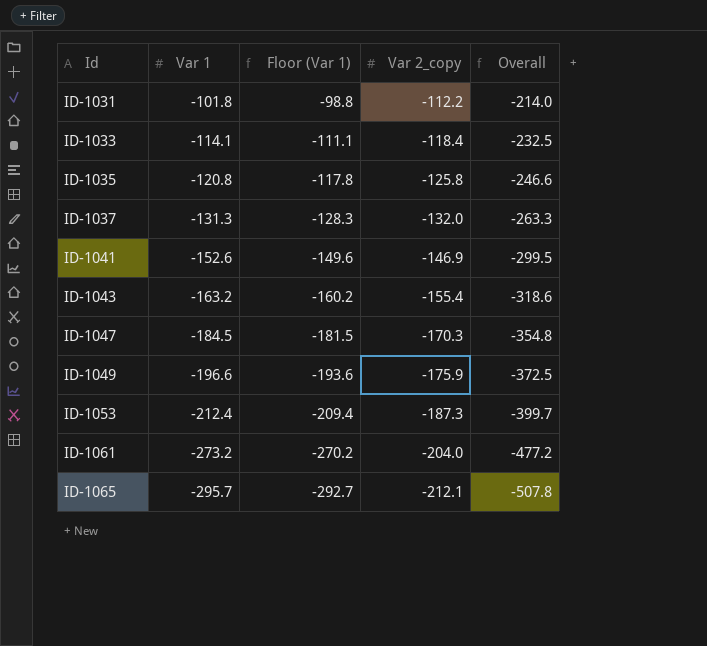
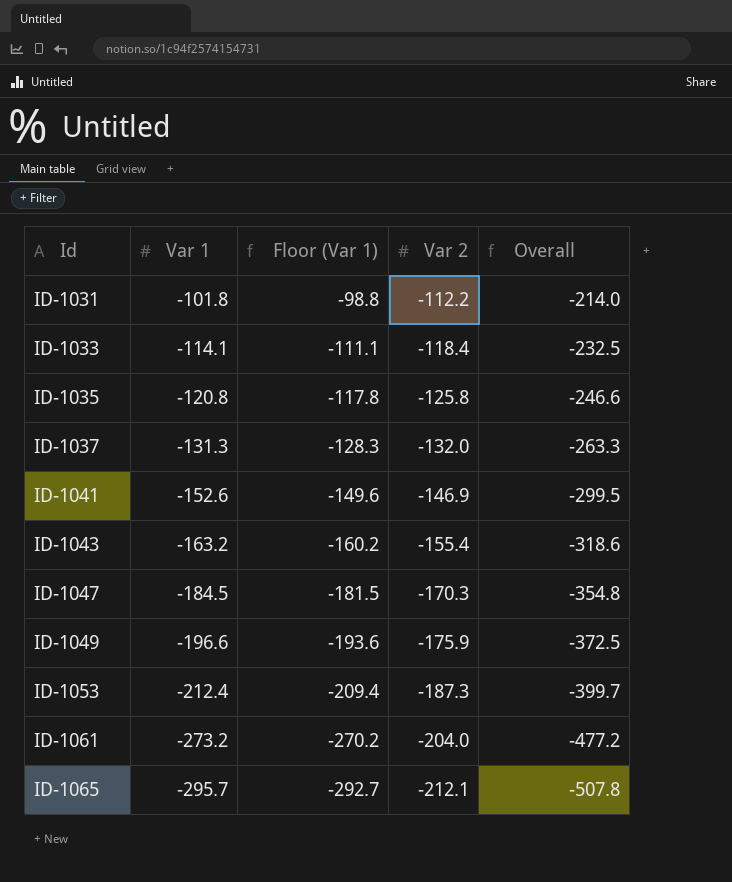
column name: Var 2_copy -> Var 2

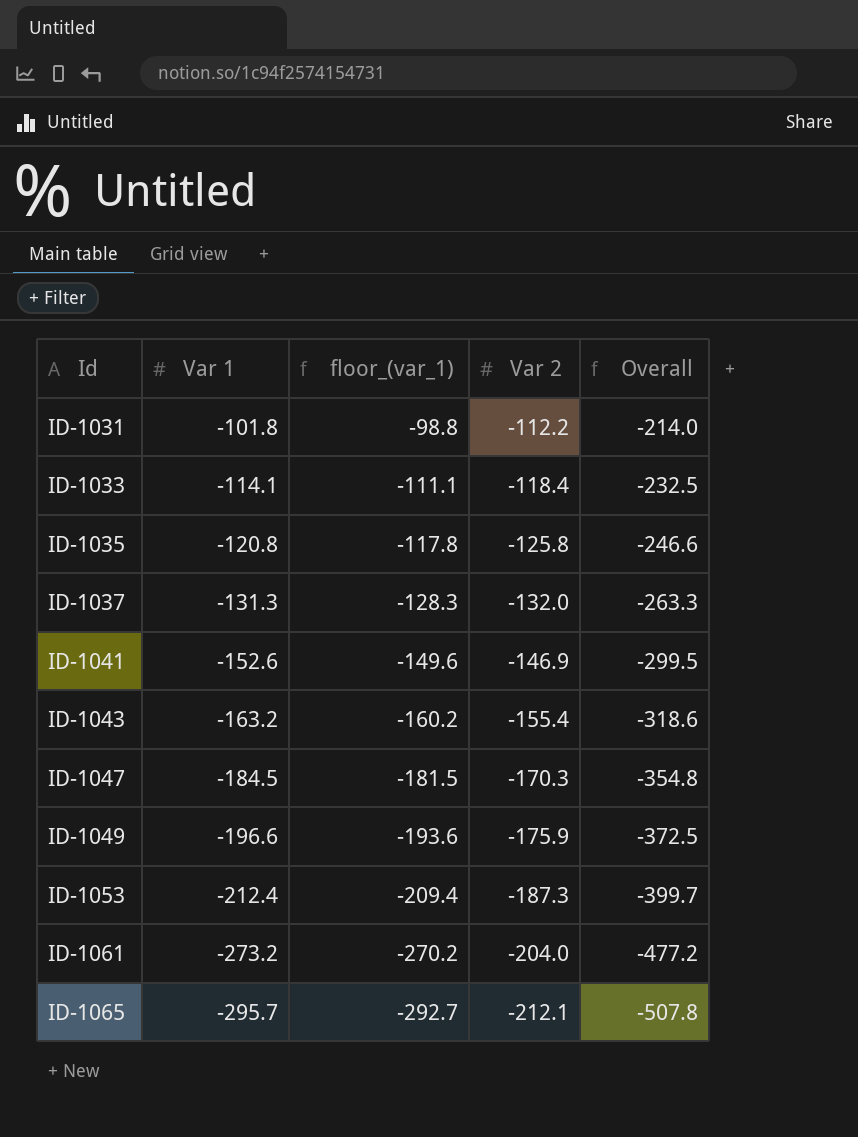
column name: Floor (Var 1) -> floor_(var_1)

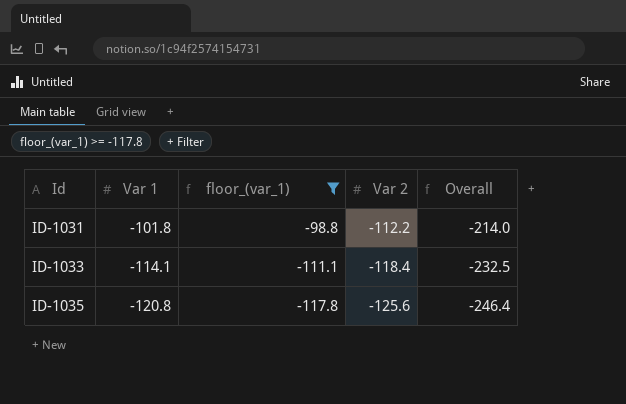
filter: none -> floor_(var_1) >= -117.8
ID-1035 | Var 2: -125.8 -> -125.6
ID-1035 | Overall: -246.6 -> -246.4

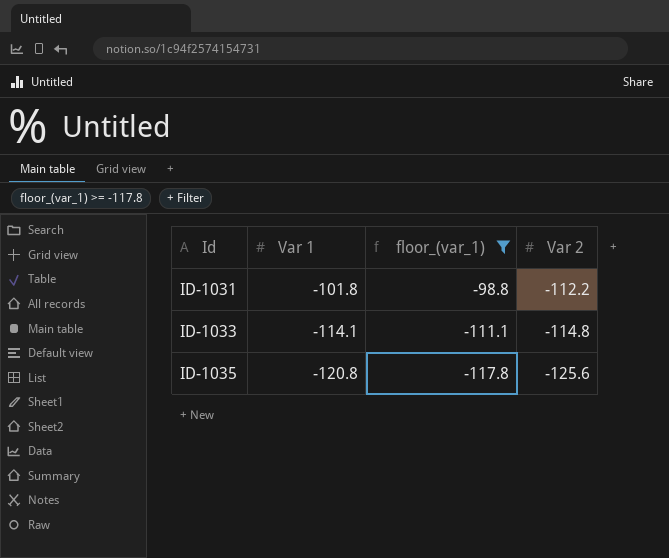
column Overall | formula: [Var 1] + [Var 2] -> none
ID-1033 | Var 2: -118.4 -> -114.8

